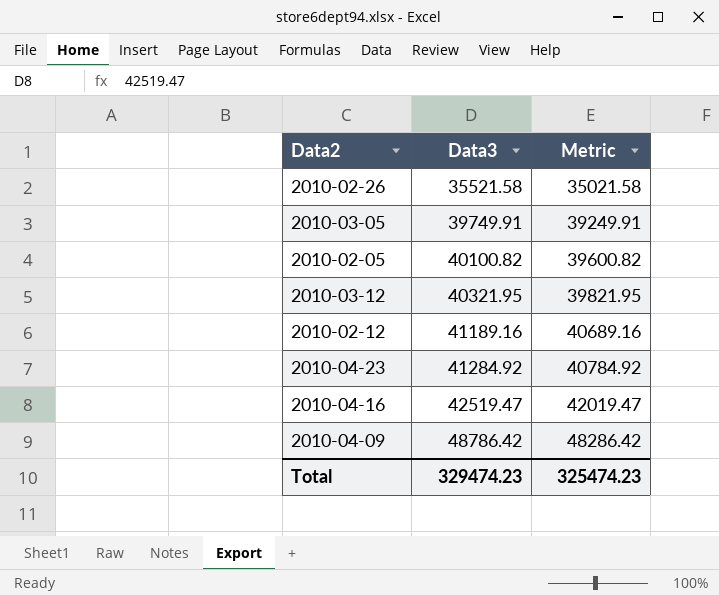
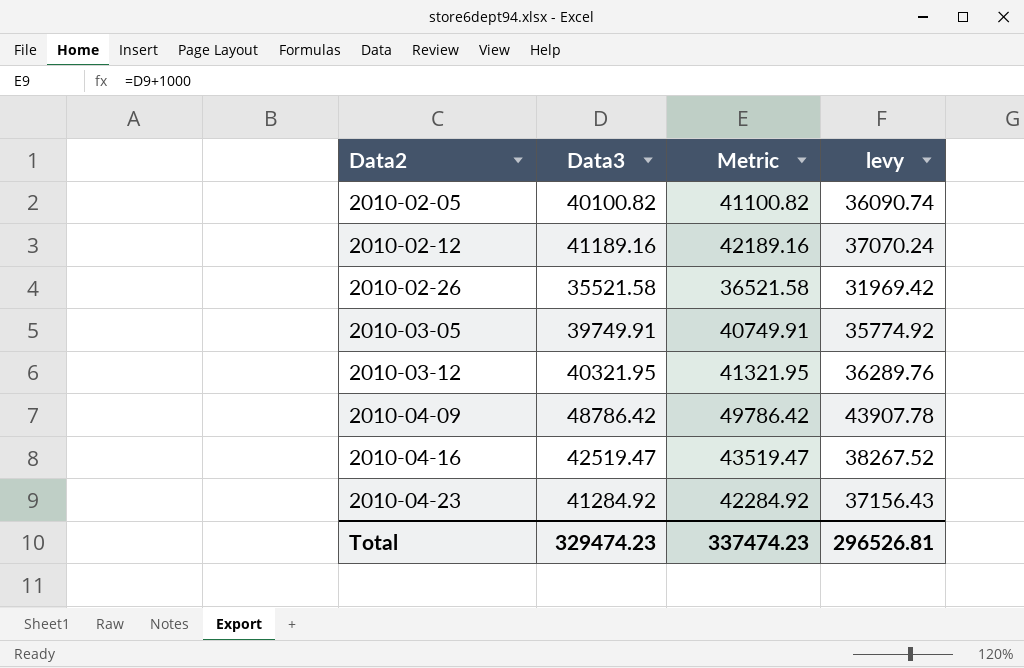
row order: Data3 ascending -> Data2 ascending
column Metric | formula: [Data3] - 500 -> [Data3] + 1000
column levy | formula: none -> [Data3] * 0.9
Total | Metric: 325474.23 -> 337474.23

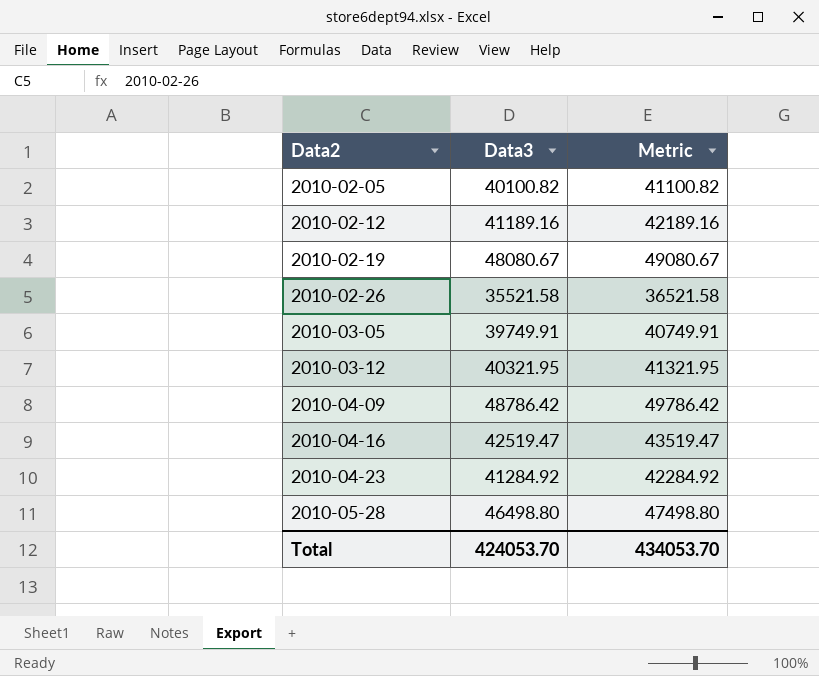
column levy | formula: [Data3] * 0.9 -> none
row 2010-02-19: none -> 48080.67 | 49080.67
row 2010-05-28: none -> 46498.80 | 47498.80
Total | Data3: 329474.23 -> 424053.70
Total | Metric: 337474.23 -> 434053.70

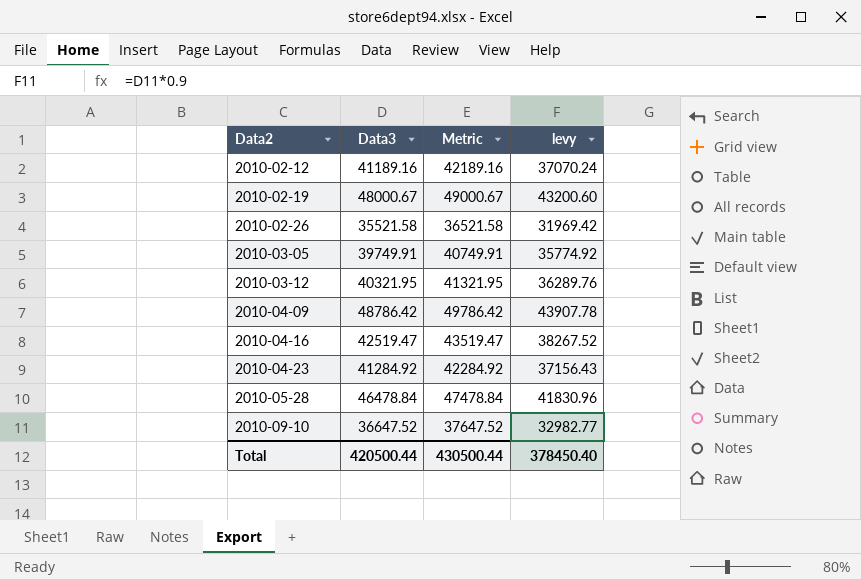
column levy | formula: none -> [Data3] * 0.9
row 2010-02-05: 40100.82 | 41100.82 -> none
2010-02-19 | Data3: 48080.67 -> 48000.67
2010-02-19 | Metric: 49080.67 -> 49000.67
2010-05-28 | Data3: 46498.80 -> 46478.84
2010-05-28 | Metric: 47498.80 -> 47478.84
row 2010-09-10: none -> 36647.52 | 37647.52 | 32982.77
Total | Data3: 424053.70 -> 420500.44
Total | Metric: 434053.70 -> 430500.44

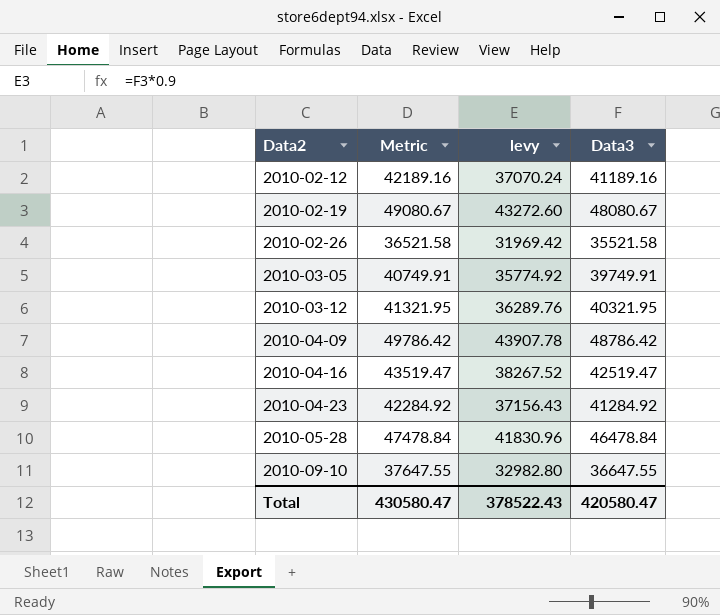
column Data3 | position: 2 -> 4
2010-02-19 | Metric: 49000.67 -> 49080.67
2010-02-19 | levy: 43200.60 -> 43272.60
2010-02-19 | Data3: 48000.67 -> 48080.67
2010-09-10 | Metric: 37647.52 -> 37647.55
2010-09-10 | levy: 32982.77 -> 32982.80
2010-09-10 | Data3: 36647.52 -> 36647.55
Total | Metric: 430500.44 -> 430580.47
Total | levy: 378450.40 -> 378522.43
Total | Data3: 420500.44 -> 420580.47

